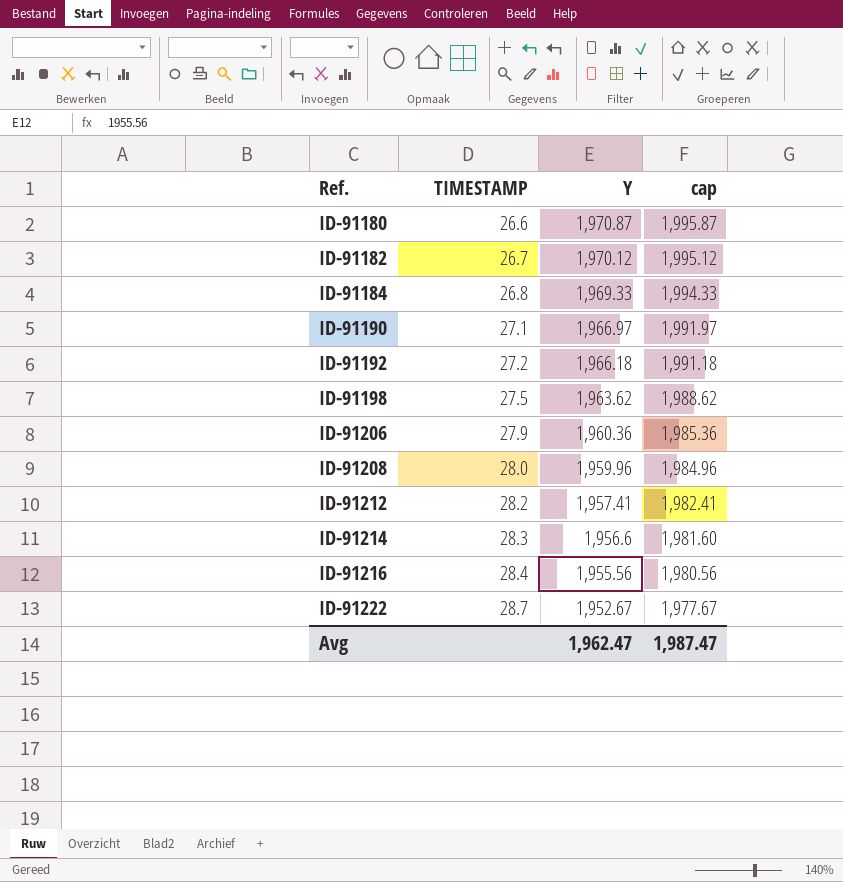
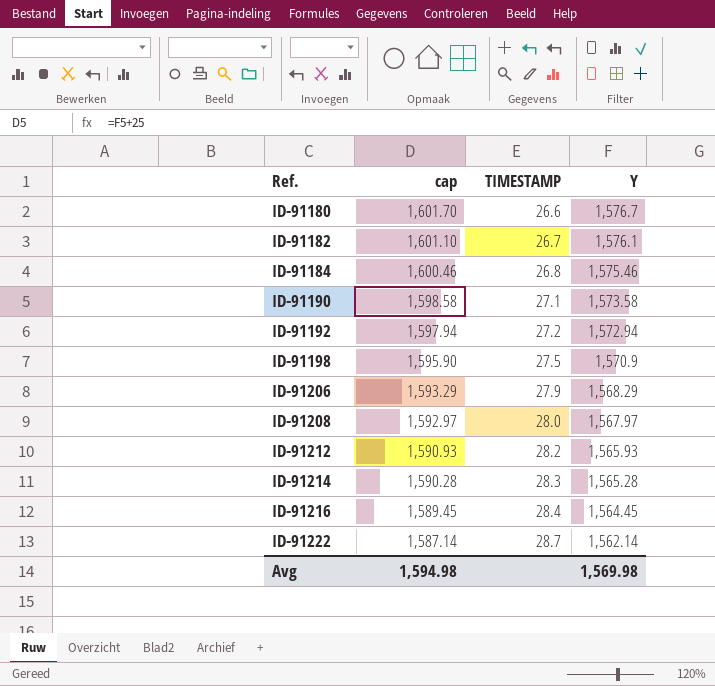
column cap | position: 4 -> 2
ID-91180 | cap: 1,995.87 -> 1,601.70
ID-91180 | Y: 1,970.87 -> 1,576.7
ID-91182 | cap: 1,995.12 -> 1,601.10
ID-91182 | Y: 1,970.12 -> 1,576.1
ID-91184 | cap: 1,994.33 -> 1,600.46
ID-91184 | Y: 1,969.33 -> 1,575.46
ID-91190 | cap: 1,991.97 -> 1,598.58
ID-91190 | Y: 1,966.97 -> 1,573.58
ID-91192 | cap: 1,991.18 -> 1,597.94
ID-91192 | Y: 1,966.18 -> 1,572.94
ID-91198 | cap: 1,988.62 -> 1,595.90
ID-91198 | Y: 1,963.62 -> 1,570.9
ID-91206 | cap: 1,985.36 -> 1,593.29
ID-91206 | Y: 1,960.36 -> 1,568.29
ID-91208 | cap: 1,984.96 -> 1,592.97
ID-91208 | Y: 1,959.96 -> 1,567.97
ID-91212 | cap: 1,982.41 -> 1,590.93
ID-91212 | Y: 1,957.41 -> 1,565.93
ID-91214 | cap: 1,981.60 -> 1,590.28
ID-91214 | Y: 1,956.6 -> 1,565.28
ID-91216 | cap: 1,980.56 -> 1,589.45
ID-91216 | Y: 1,955.56 -> 1,564.45
ID-91222 | cap: 1,977.67 -> 1,587.14
ID-91222 | Y: 1,952.67 -> 1,562.14
Avg | cap: 1,987.47 -> 1,594.98
Avg | Y: 1,962.47 -> 1,569.98

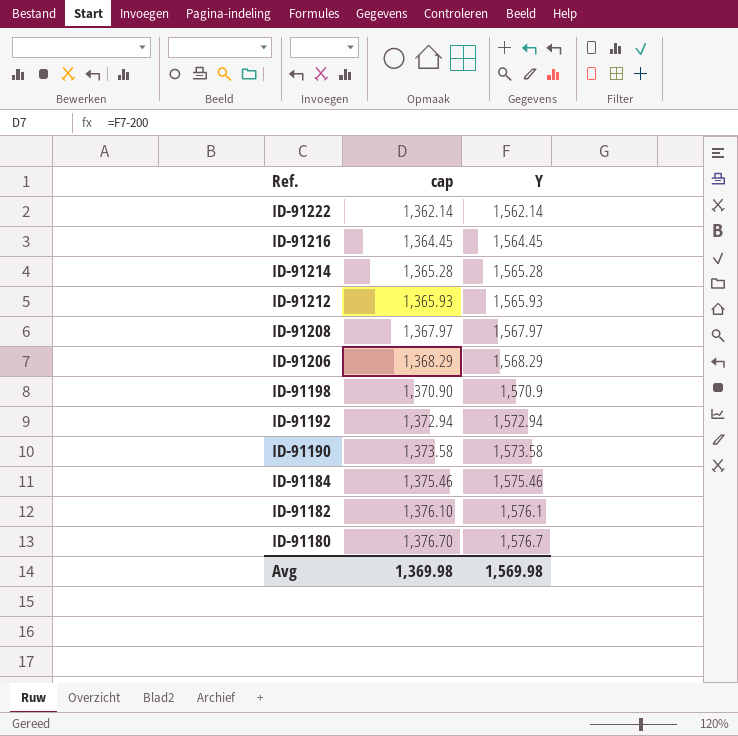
row order: Ref. ascending -> Ref. descending
column TIMESTAMP | position: 3 -> none
column cap | formula: [Y] + 25 -> [Y] - 200
Avg | cap: 1,594.98 -> 1,369.98

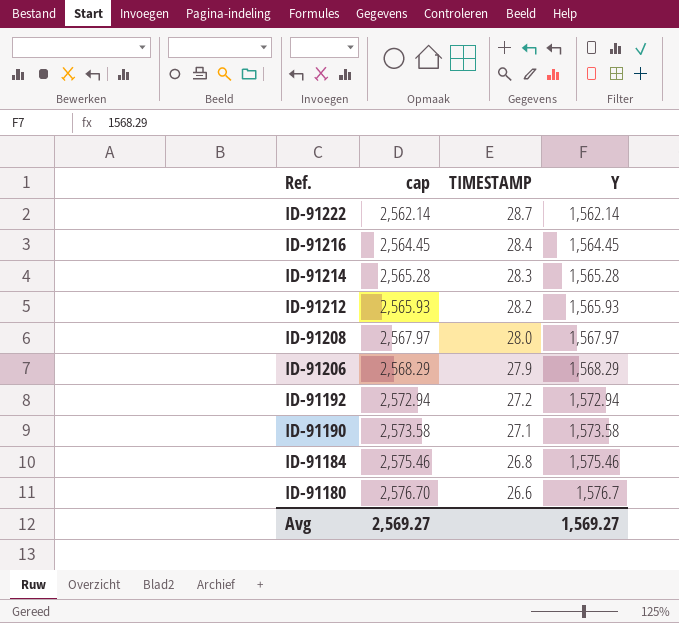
column cap | formula: [Y] - 200 -> [Y] + 1000
column TIMESTAMP | position: none -> 3
row ID-91198: 1,370.90 | 1,570.9 -> none
row ID-91182: 1,376.10 | 1,576.1 -> none
Avg | cap: 1,369.98 -> 2,569.27
Avg | Y: 1,569.98 -> 1,569.27

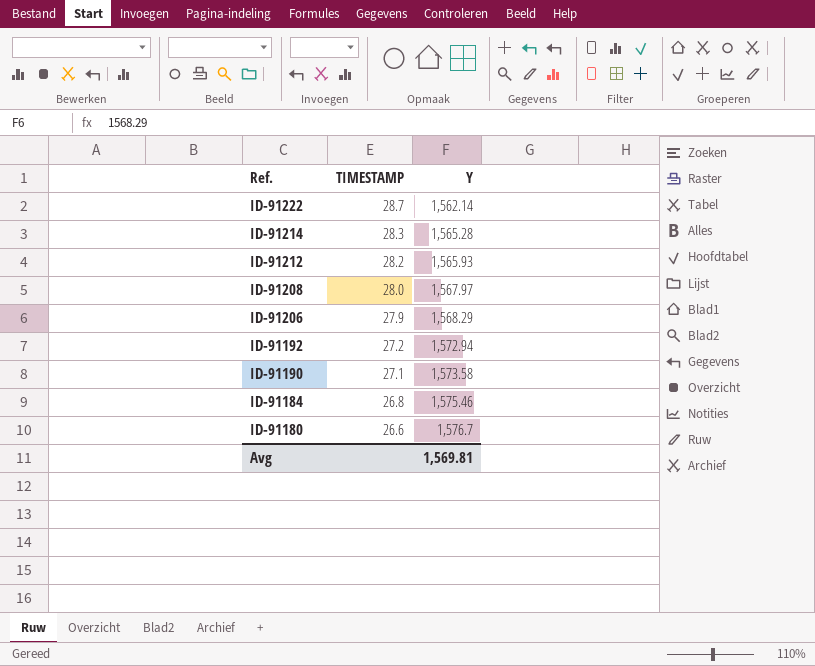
column cap | formula: [Y] + 1000 -> none
row ID-91216: 2,564.45 | 28.4 | 1,564.45 -> none
Avg | Y: 1,569.27 -> 1,569.81

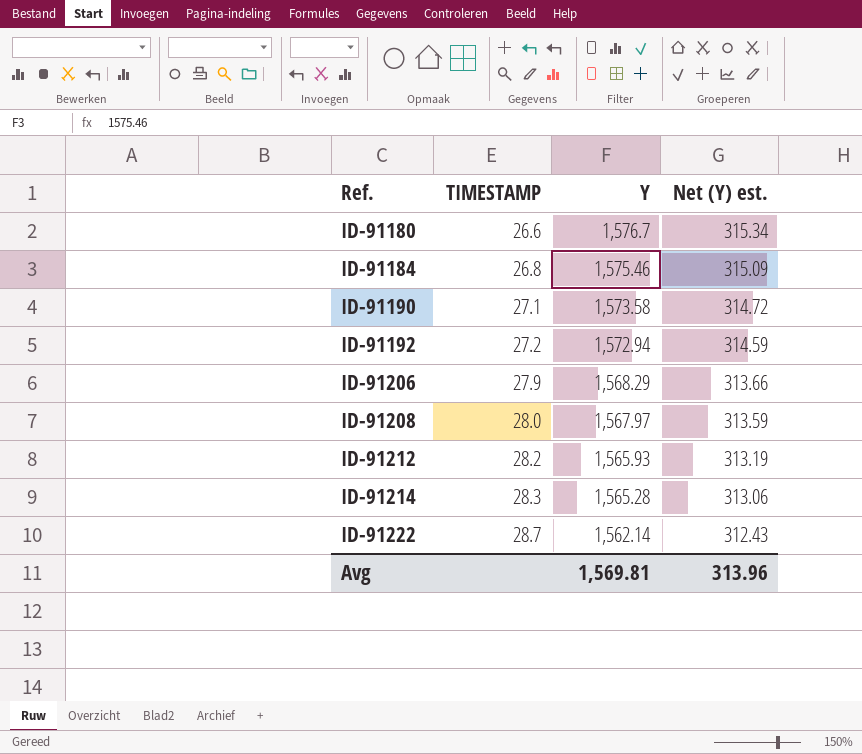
row order: Ref. descending -> Ref. ascending
column Net (Y) est. | formula: none -> [Y] * 0.2

